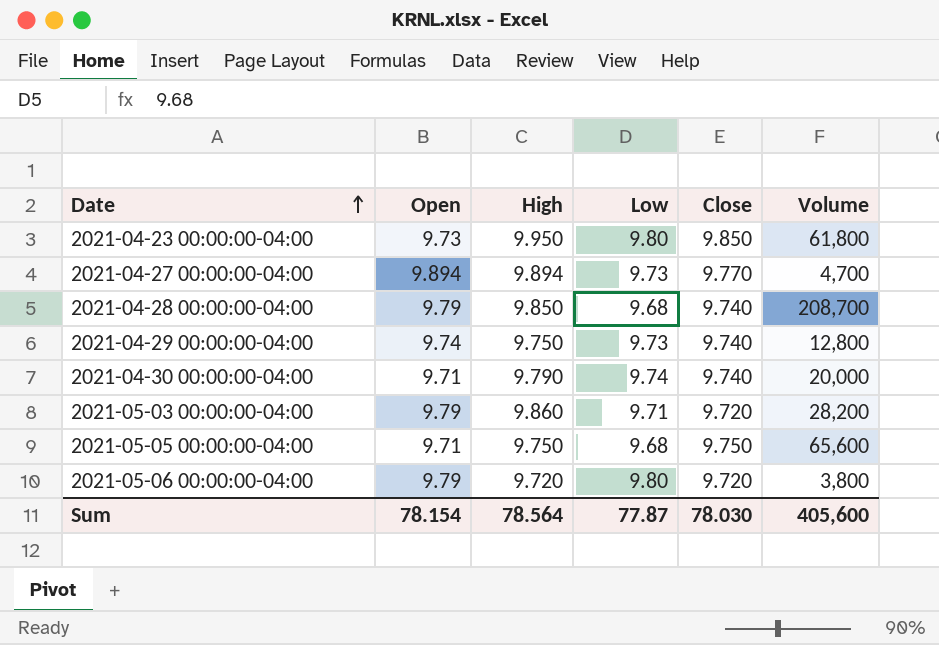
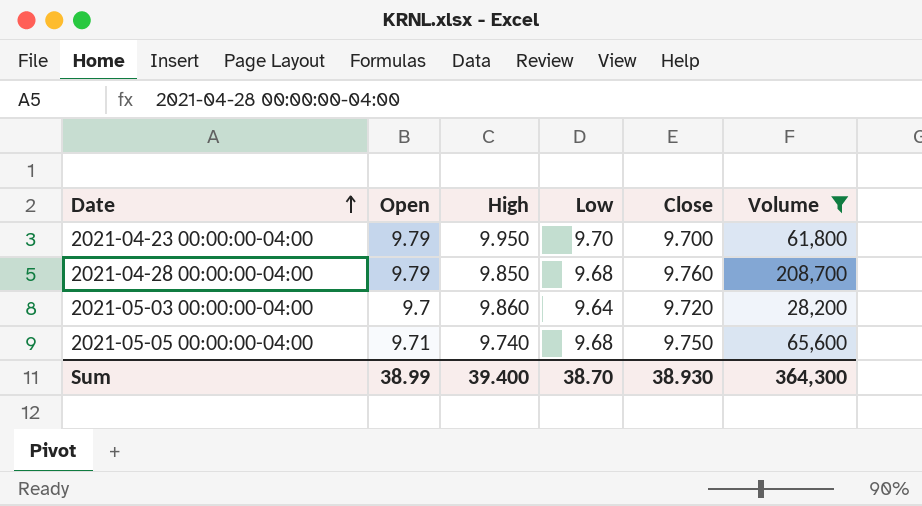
filter: none -> Volume >= 28,200
2021-04-23 00:00:00-04:00 | Open: 9.73 -> 9.79
2021-04-23 00:00:00-04:00 | Low: 9.80 -> 9.70
2021-04-23 00:00:00-04:00 | Close: 9.850 -> 9.700
2021-04-28 00:00:00-04:00 | Close: 9.740 -> 9.760
2021-05-03 00:00:00-04:00 | Open: 9.79 -> 9.7
2021-05-03 00:00:00-04:00 | Low: 9.71 -> 9.64
2021-05-05 00:00:00-04:00 | High: 9.750 -> 9.740
Sum | Open: 78.154 -> 38.99
Sum | High: 78.564 -> 39.400
Sum | Low: 77.87 -> 38.70
Sum | Close: 78.030 -> 38.930
Sum | Volume: 405,600 -> 364,300

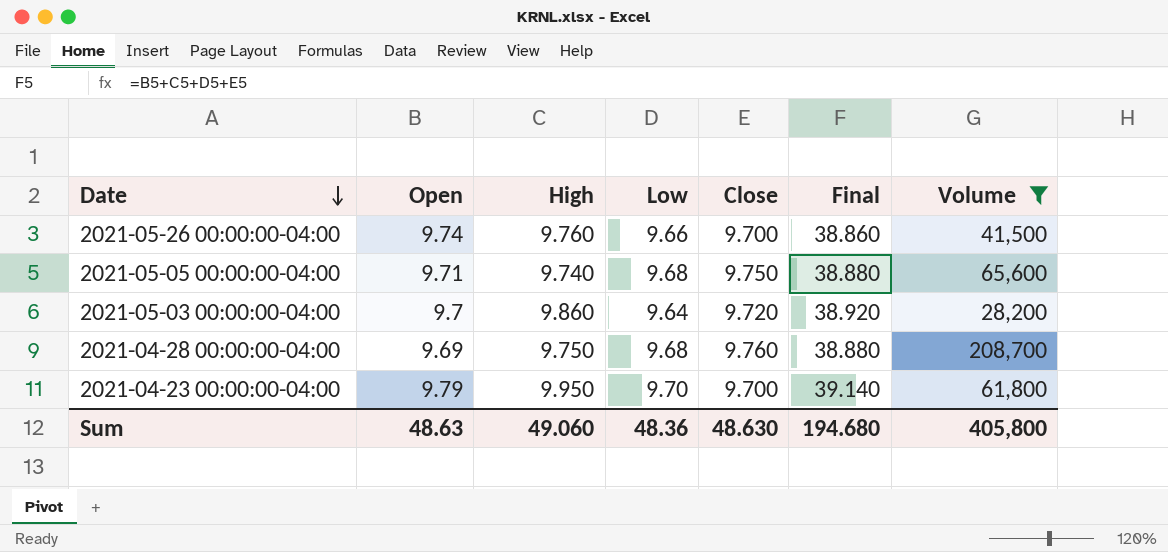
row order: Date ascending -> Date descending
column Final | formula: none -> [Open] + [High] + [Low] + [Close]
row 2021-05-26 00:00:00-04:00: none -> 9.74 | 9.760 | 9.66 | 9.700 | 38.860 | 41,500
2021-04-28 00:00:00-04:00 | Open: 9.79 -> 9.69
2021-04-28 00:00:00-04:00 | High: 9.850 -> 9.750
Sum | Open: 38.99 -> 48.63
Sum | High: 39.400 -> 49.060
Sum | Low: 38.70 -> 48.36
Sum | Close: 38.930 -> 48.630
Sum | Volume: 364,300 -> 405,800

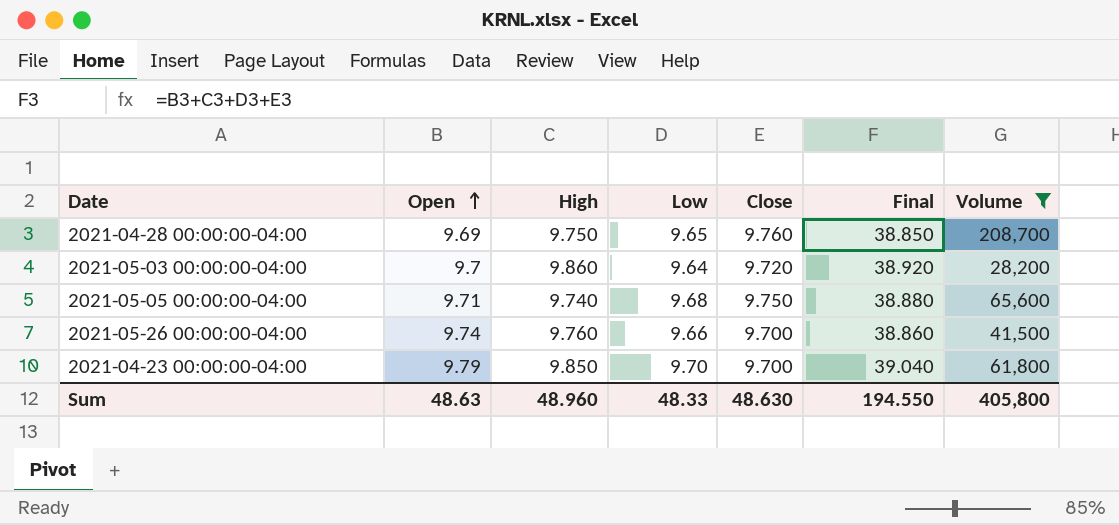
row order: Date descending -> Open ascending
2021-04-28 00:00:00-04:00 | Low: 9.68 -> 9.65
2021-04-28 00:00:00-04:00 | Final: 38.880 -> 38.850
2021-04-23 00:00:00-04:00 | High: 9.950 -> 9.850
2021-04-23 00:00:00-04:00 | Final: 39.140 -> 39.040
Sum | High: 49.060 -> 48.960
Sum | Low: 48.36 -> 48.33
Sum | Final: 194.680 -> 194.550

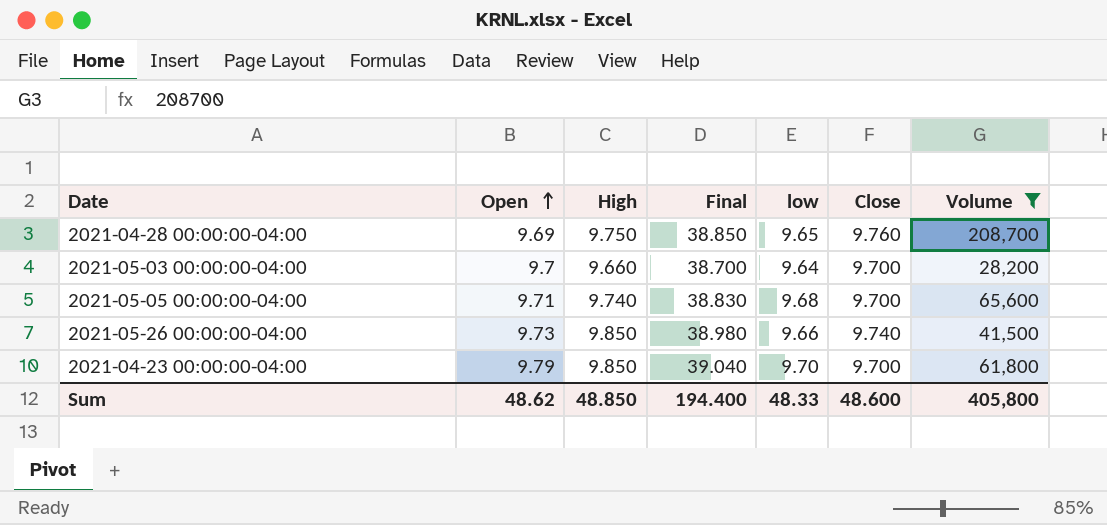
column Final | position: 6 -> 4
column name: Low -> low
2021-05-03 00:00:00-04:00 | High: 9.860 -> 9.660
2021-05-03 00:00:00-04:00 | Final: 38.920 -> 38.700
2021-05-03 00:00:00-04:00 | Close: 9.720 -> 9.700
2021-05-05 00:00:00-04:00 | Final: 38.880 -> 38.830
2021-05-05 00:00:00-04:00 | Close: 9.750 -> 9.700
2021-05-26 00:00:00-04:00 | Open: 9.74 -> 9.73
2021-05-26 00:00:00-04:00 | High: 9.760 -> 9.850
2021-05-26 00:00:00-04:00 | Final: 38.860 -> 38.980
2021-05-26 00:00:00-04:00 | Close: 9.700 -> 9.740
Sum | Open: 48.63 -> 48.62
Sum | High: 48.960 -> 48.850
Sum | Final: 194.550 -> 194.400
Sum | Close: 48.630 -> 48.600

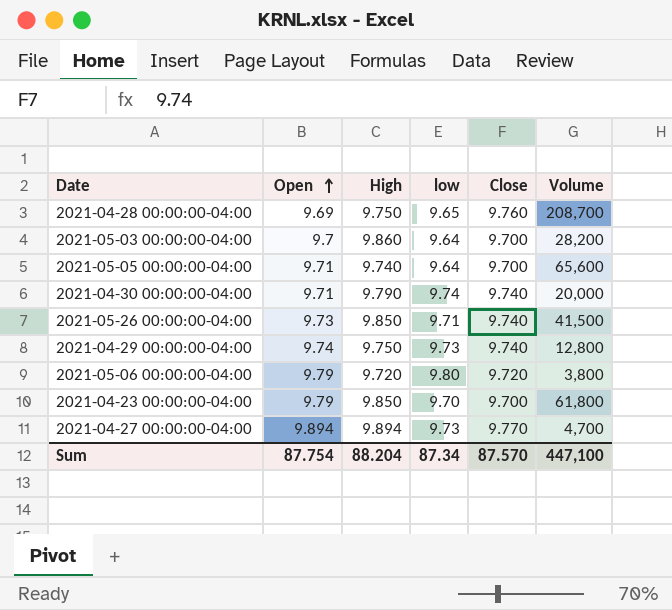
filter: Volume >= 28,200 -> none
column Final | formula: [Open] + [High] + [low] + [Close] -> none
2021-05-03 00:00:00-04:00 | High: 9.660 -> 9.860
2021-05-05 00:00:00-04:00 | low: 9.68 -> 9.64
2021-05-26 00:00:00-04:00 | low: 9.66 -> 9.71
Sum | Open: 48.62 -> 87.754
Sum | High: 48.850 -> 88.204
Sum | low: 48.33 -> 87.34
Sum | Close: 48.600 -> 87.570
Sum | Volume: 405,800 -> 447,100

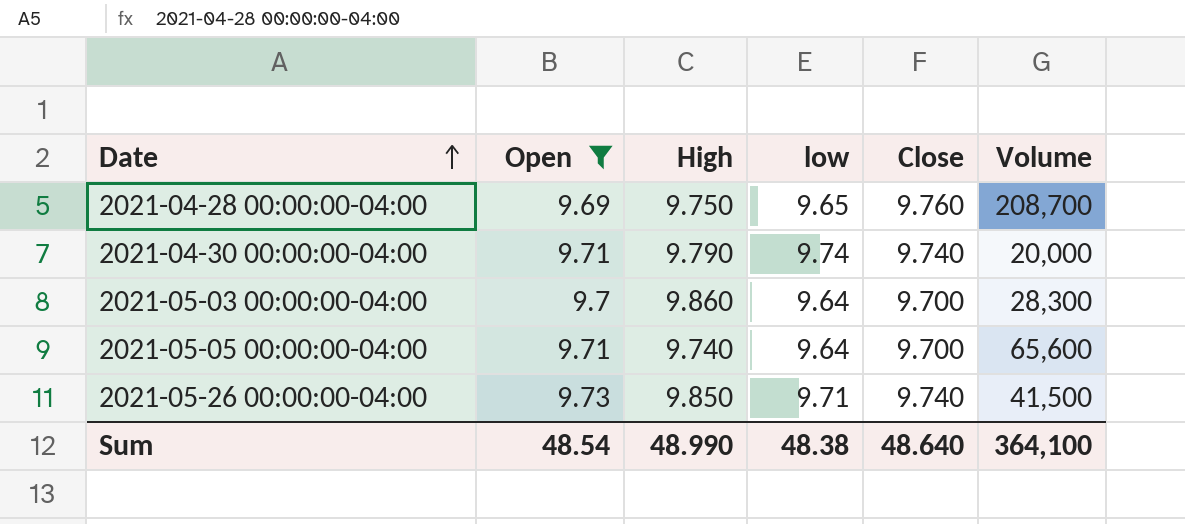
filter: none -> Open <= 9.73
row order: Open ascending -> Date ascending
2021-05-03 00:00:00-04:00 | Volume: 28,200 -> 28,300
Sum | Open: 87.754 -> 48.54
Sum | High: 88.204 -> 48.990
Sum | low: 87.34 -> 48.38
Sum | Close: 87.570 -> 48.640
Sum | Volume: 447,100 -> 364,100

